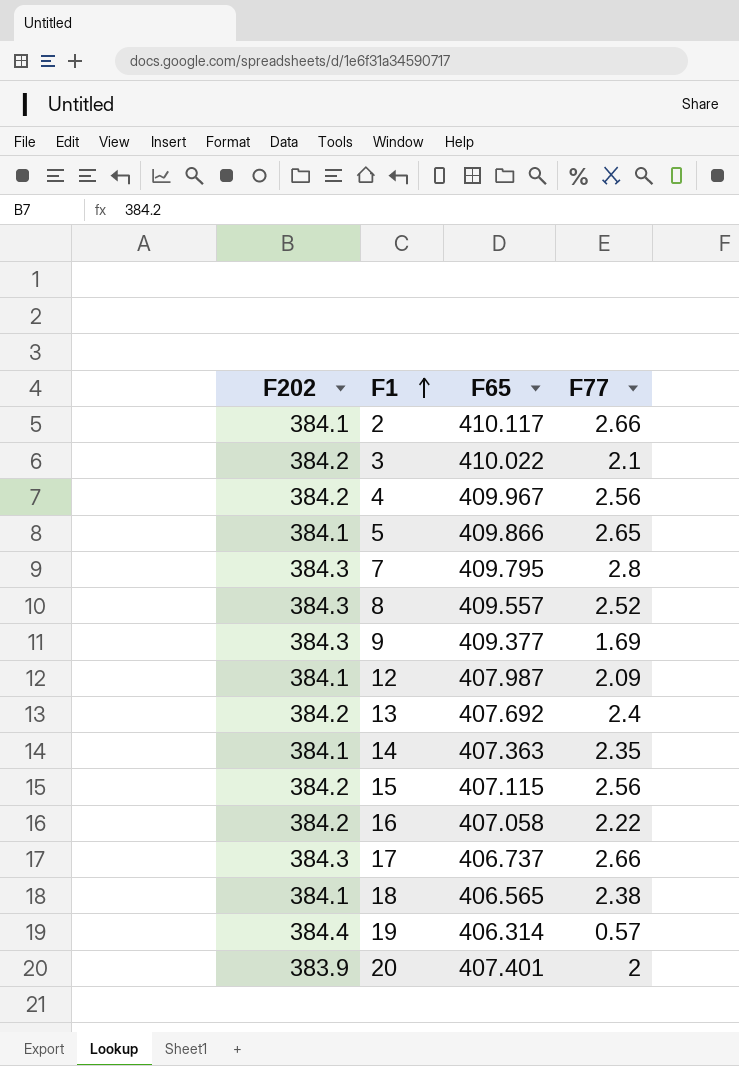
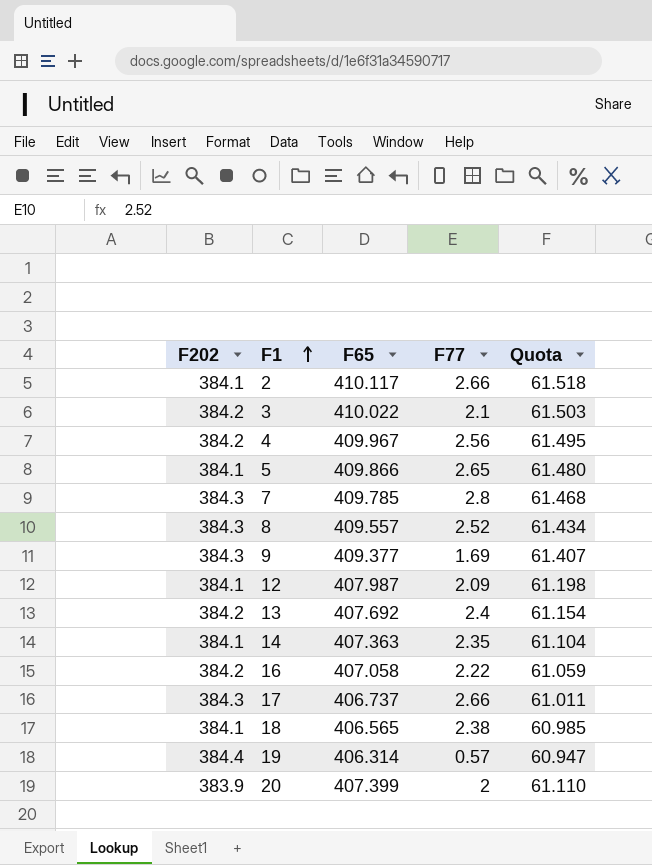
column Quota | formula: none -> [F65] * 0.15
row 15: 384.2 | 407.115 | 2.56 -> none
7 | F65: 409.795 -> 409.785
20 | F65: 407.401 -> 407.399

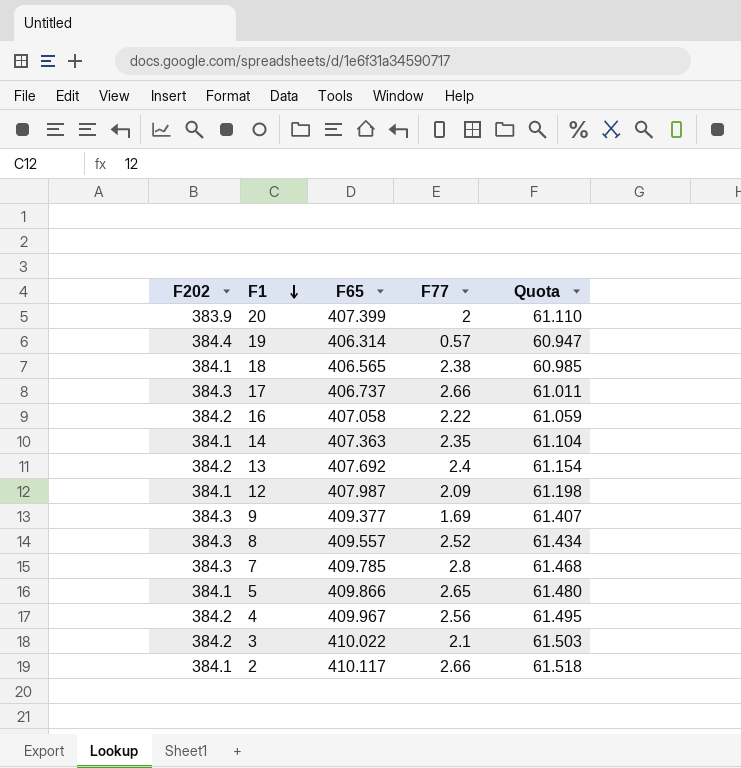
row order: F1 ascending -> F1 descending

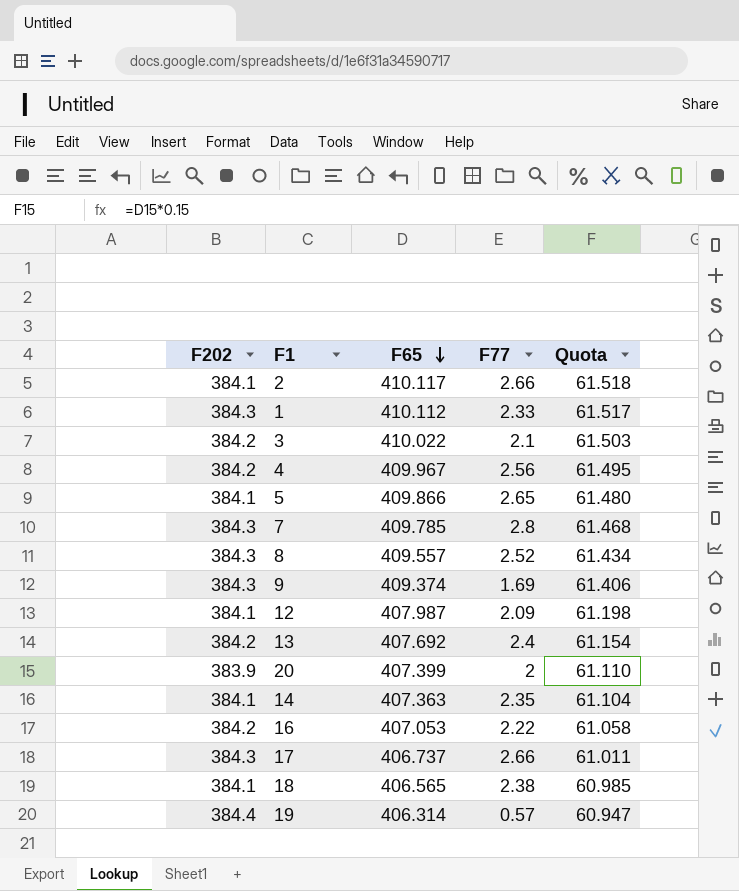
row order: F1 descending -> F65 descending
row 1: none -> 384.3 | 410.112 | 2.33 | 61.517
9 | F65: 409.377 -> 409.374
9 | Quota: 61.407 -> 61.406
16 | F65: 407.058 -> 407.053
16 | Quota: 61.059 -> 61.058

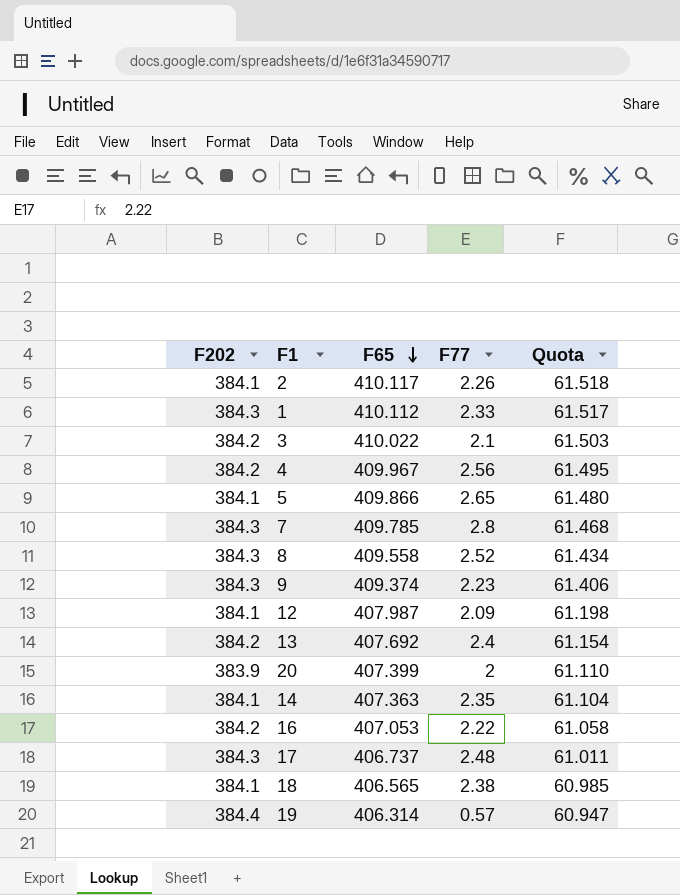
2 | F77: 2.66 -> 2.26
8 | F65: 409.557 -> 409.558
9 | F77: 1.69 -> 2.23
17 | F77: 2.66 -> 2.48

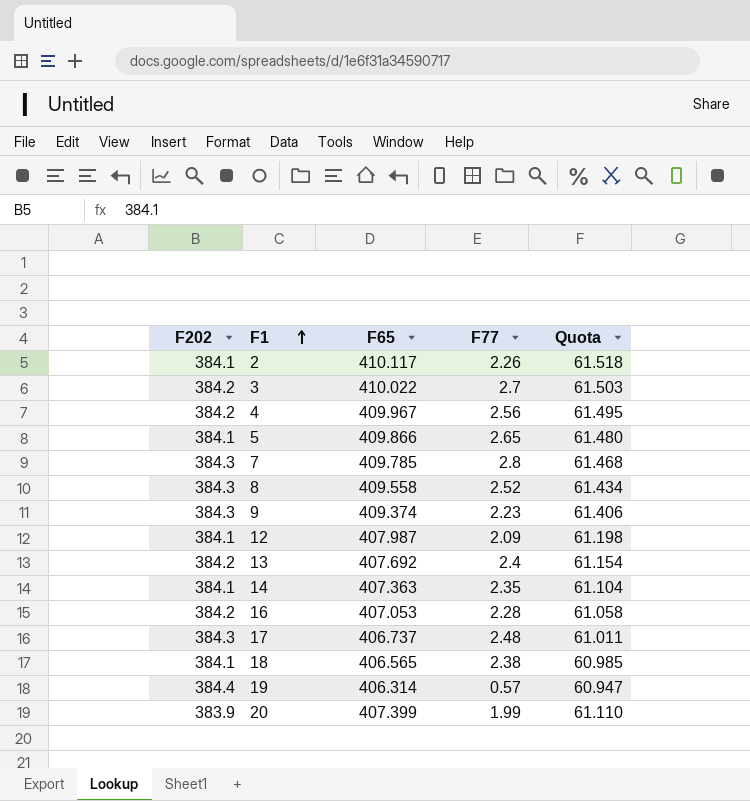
row order: F65 descending -> F1 ascending
row 1: 384.3 | 410.112 | 2.33 | 61.517 -> none
3 | F77: 2.1 -> 2.7
16 | F77: 2.22 -> 2.28
20 | F77: 2 -> 1.99

